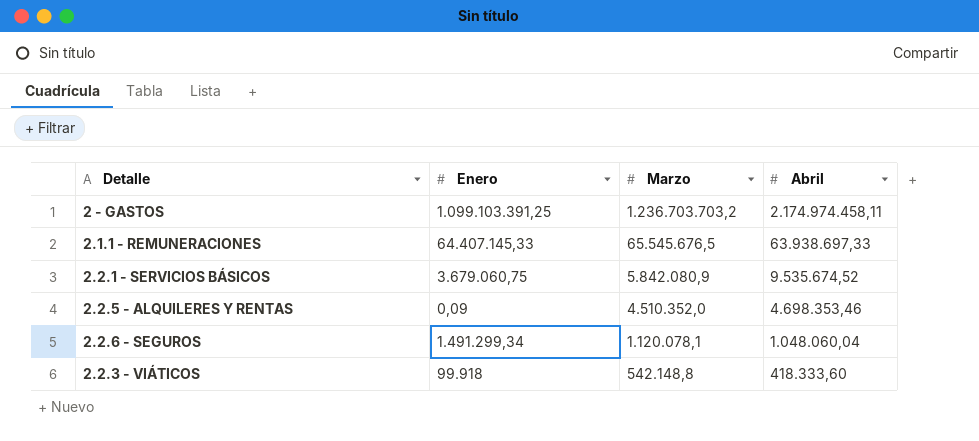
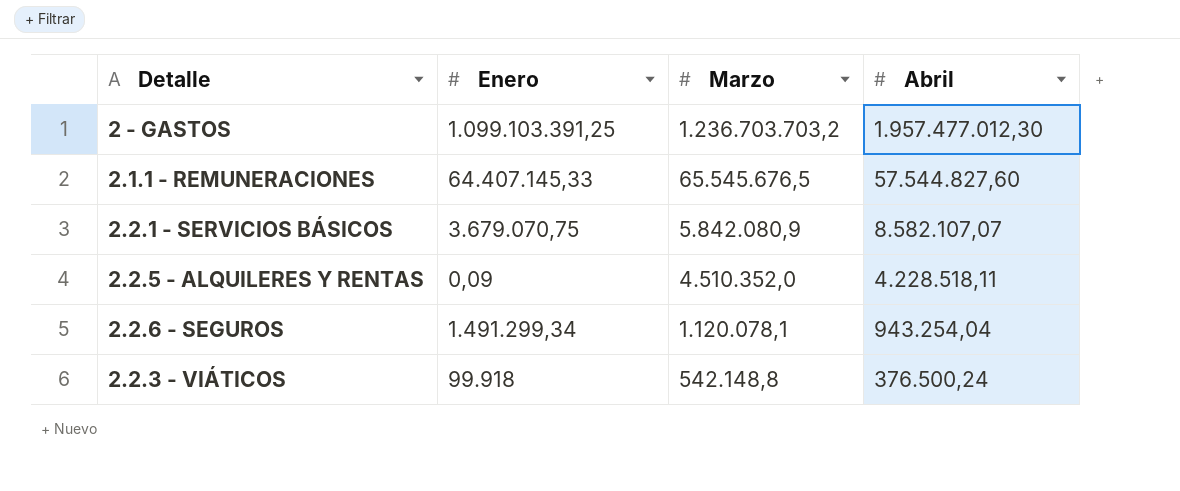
2 - GASTOS | Abril: 2.174.974.458,11 -> 1.957.477.012,30
2.1.1 - REMUNERACIONES | Abril: 63.938.697,33 -> 57.544.827,60
2.2.1 - SERVICIOS BÁSICOS | Enero: 3.679.060,75 -> 3.679.070,75
2.2.1 - SERVICIOS BÁSICOS | Abril: 9.535.674,52 -> 8.582.107,07
2.2.5 - ALQUILERES Y RENTAS | Abril: 4.698.353,46 -> 4.228.518,11
2.2.6 - SEGUROS | Abril: 1.048.060,04 -> 943.254,04
2.2.3 - VIÁTICOS | Abril: 418.333,60 -> 376.500,24

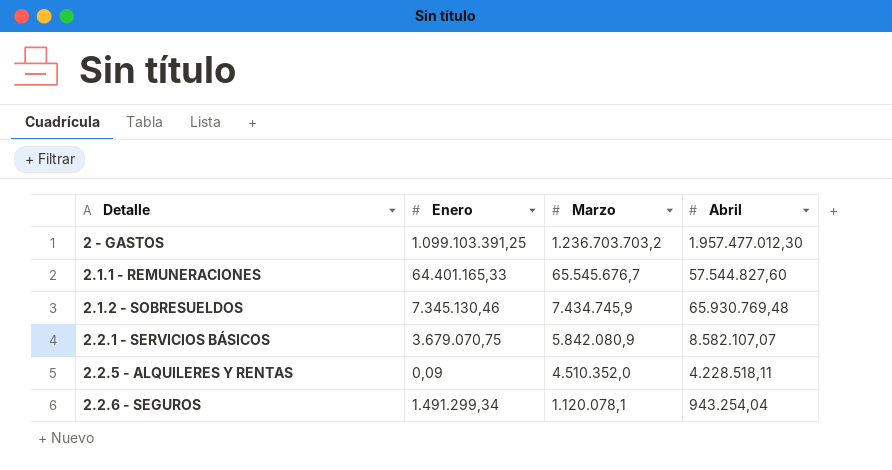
row 2.2.3 - VIÁTICOS: 99.918 | 542.148,8 | 376.500,24 -> none
2.1.1 - REMUNERACIONES | Enero: 64.407.145,33 -> 64.401.165,33
2.1.1 - REMUNERACIONES | Marzo: 65.545.676,5 -> 65.545.676,7
row 2.1.2 - SOBRESUELDOS: none -> 7.345.130,46 | 7.434.745,9 | 65.930.769,48

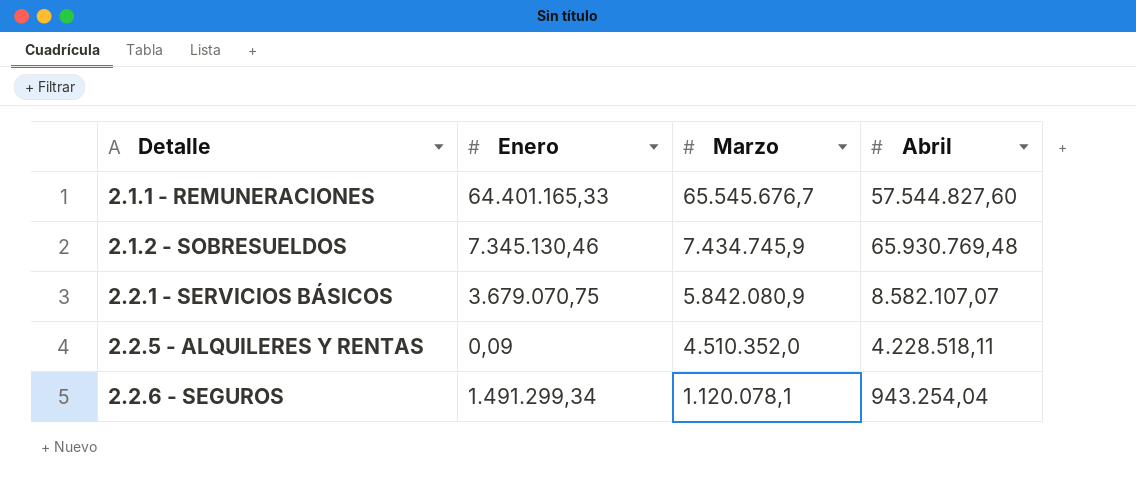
row 2 - GASTOS: 1.099.103.391,25 | 1.236.703.703,2 | 1.957.477.012,30 -> none

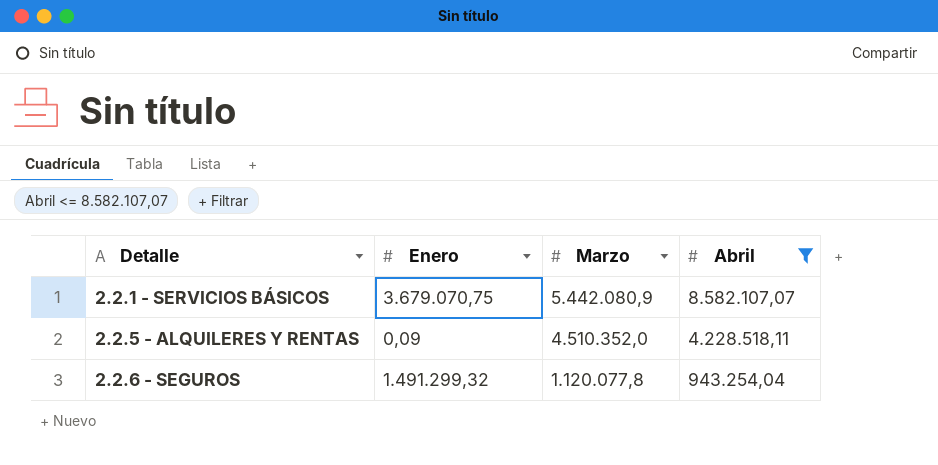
filter: none -> Abril <= 8.582.107,07
2.2.1 - SERVICIOS BÁSICOS | Marzo: 5.842.080,9 -> 5.442.080,9
2.2.6 - SEGUROS | Enero: 1.491.299,34 -> 1.491.299,32
2.2.6 - SEGUROS | Marzo: 1.120.078,1 -> 1.120.077,8

